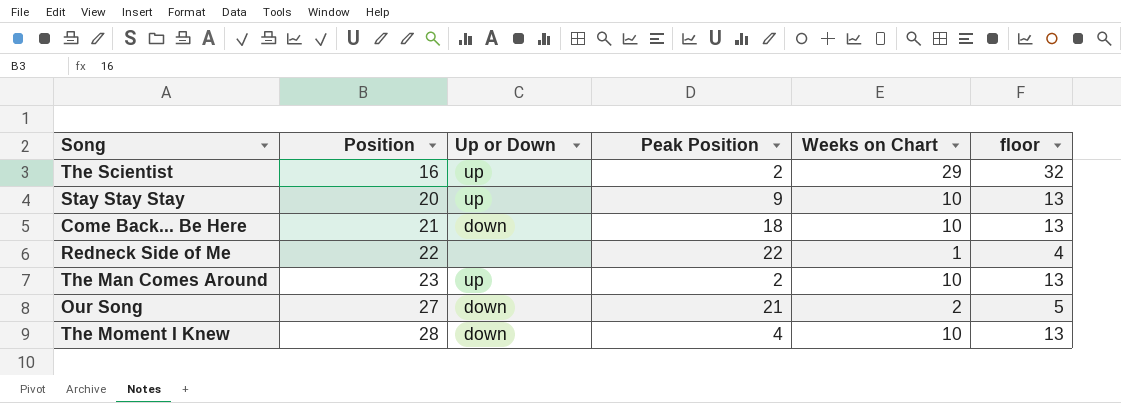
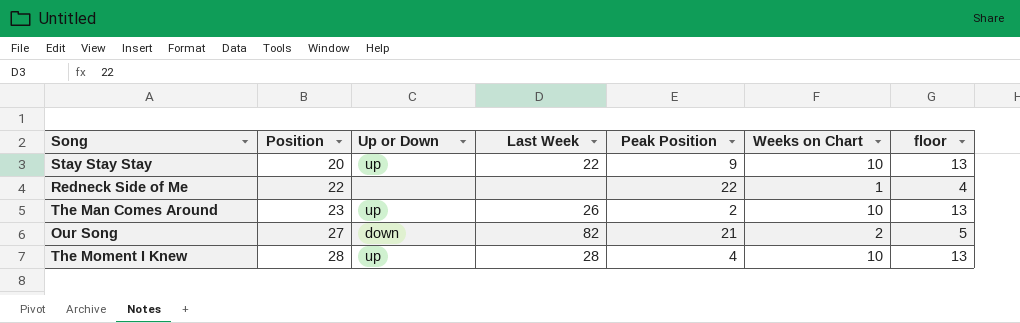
column Last Week | position: none -> 4
row The Scientist: 16 | up | 2 | 29 | 32 -> none
row Come Back... Be Here: 21 | down | 18 | 10 | 13 -> none
The Moment I Knew | Up or Down: down -> up

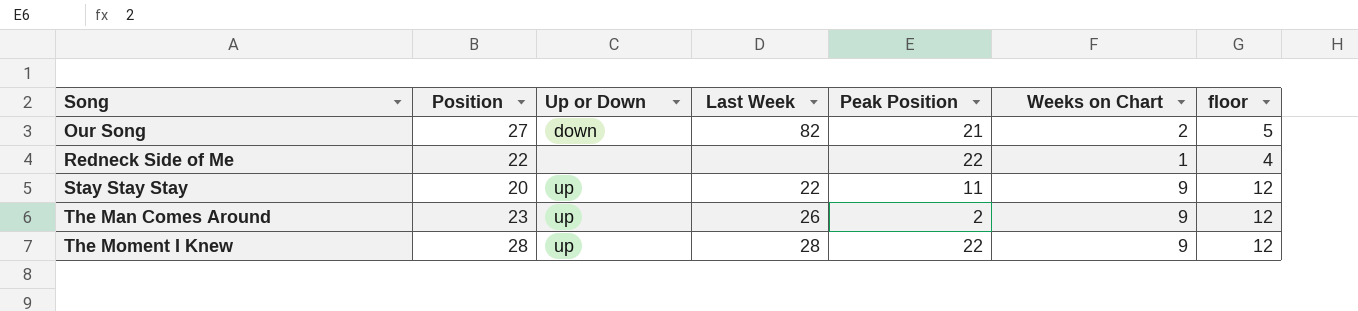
row order: Position ascending -> Song ascending
Stay Stay Stay | Peak Position: 9 -> 11
Stay Stay Stay | Weeks on Chart: 10 -> 9
Stay Stay Stay | floor: 13 -> 12
The Man Comes Around | Weeks on Chart: 10 -> 9
The Man Comes Around | floor: 13 -> 12
The Moment I Knew | Peak Position: 4 -> 22
The Moment I Knew | Weeks on Chart: 10 -> 9
The Moment I Knew | floor: 13 -> 12

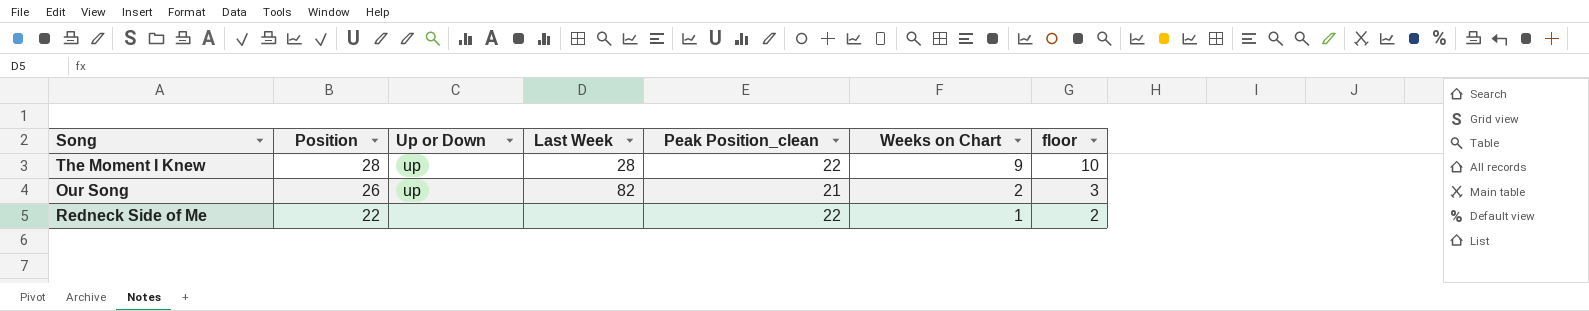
row order: Song ascending -> Position descending
column name: Peak Position -> Peak Position_clean
column floor | formula: [Weeks on Chart] + 3 -> [Weeks on Chart] + 1
row Stay Stay Stay: 20 | up | 22 | 11 | 9 | 12 -> none
row The Man Comes Around: 23 | up | 26 | 2 | 9 | 12 -> none
Our Song | Position: 27 -> 26
Our Song | Up or Down: down -> up

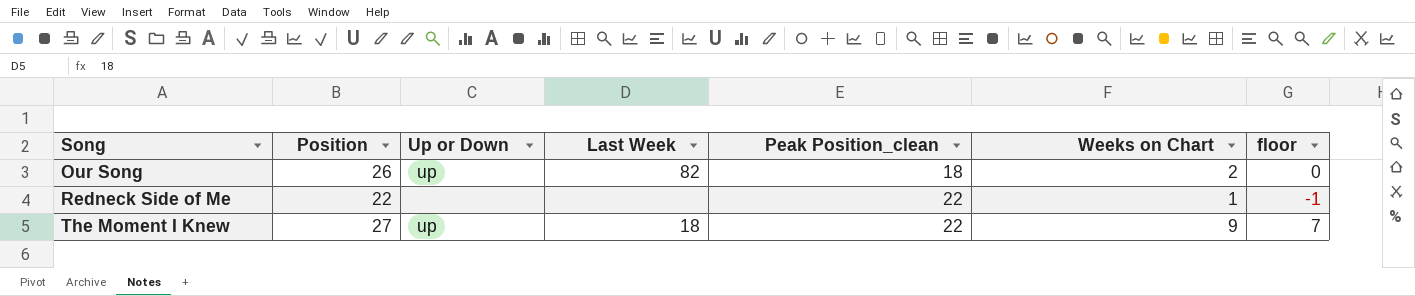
row order: Position descending -> Song ascending
column floor | formula: [Weeks on Chart] + 1 -> [Weeks on Chart] - 2
Our Song | Peak Position_clean: 21 -> 18
The Moment I Knew | Position: 28 -> 27
The Moment I Knew | Last Week: 28 -> 18

